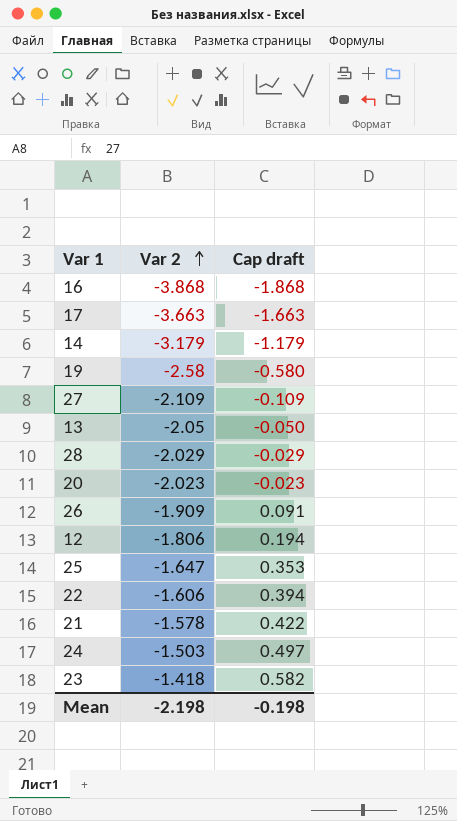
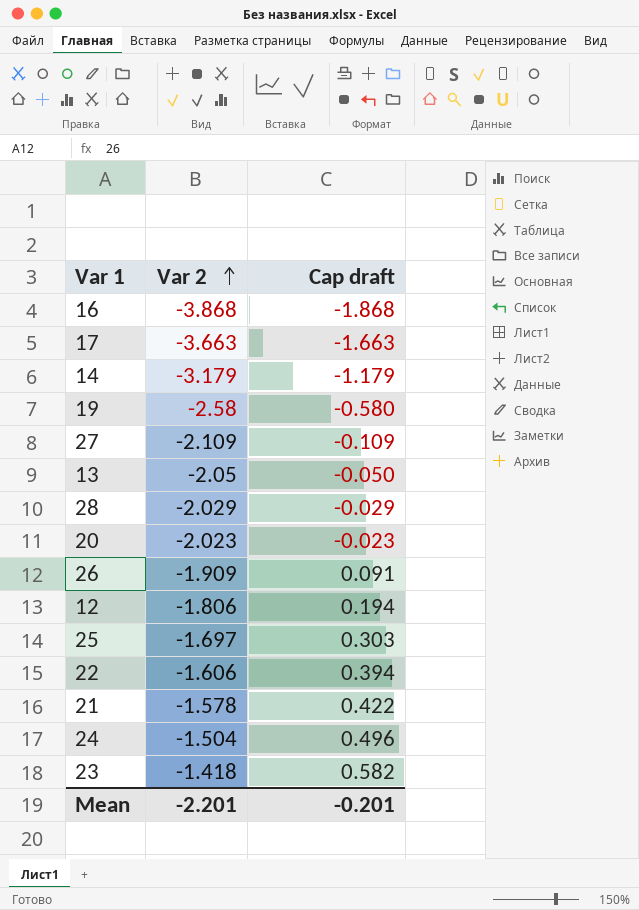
25 | Var 2: -1.647 -> -1.697
25 | Cap draft: 0.353 -> 0.303
24 | Var 2: -1.503 -> -1.504
24 | Cap draft: 0.497 -> 0.496
Mean | Var 2: -2.198 -> -2.201
Mean | Cap draft: -0.198 -> -0.201

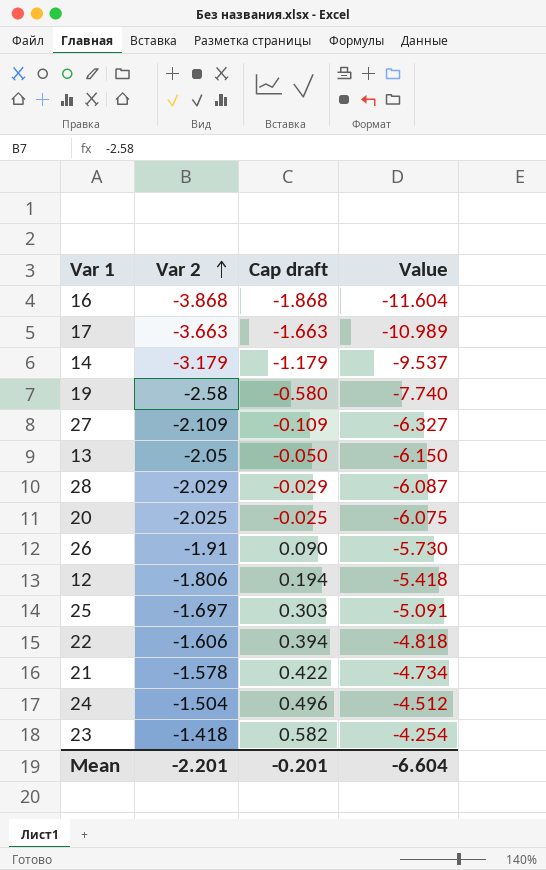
column Value | formula: none -> [Var 2] * 3
20 | Var 2: -2.023 -> -2.025
20 | Cap draft: -0.023 -> -0.025
26 | Var 2: -1.909 -> -1.91
26 | Cap draft: 0.091 -> 0.090

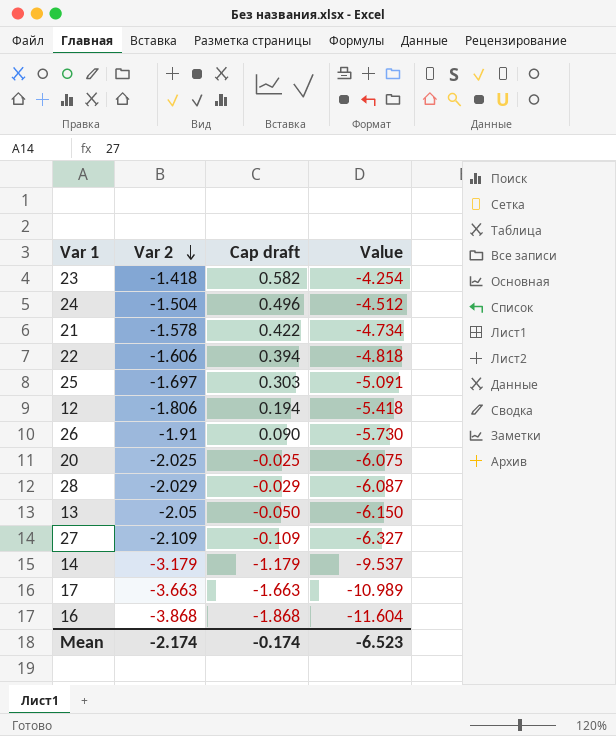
row order: Var 2 ascending -> Var 2 descending
row 19: -2.58 | -0.580 | -7.740 -> none
Mean | Var 2: -2.201 -> -2.174
Mean | Cap draft: -0.201 -> -0.174
Mean | Value: -6.604 -> -6.523

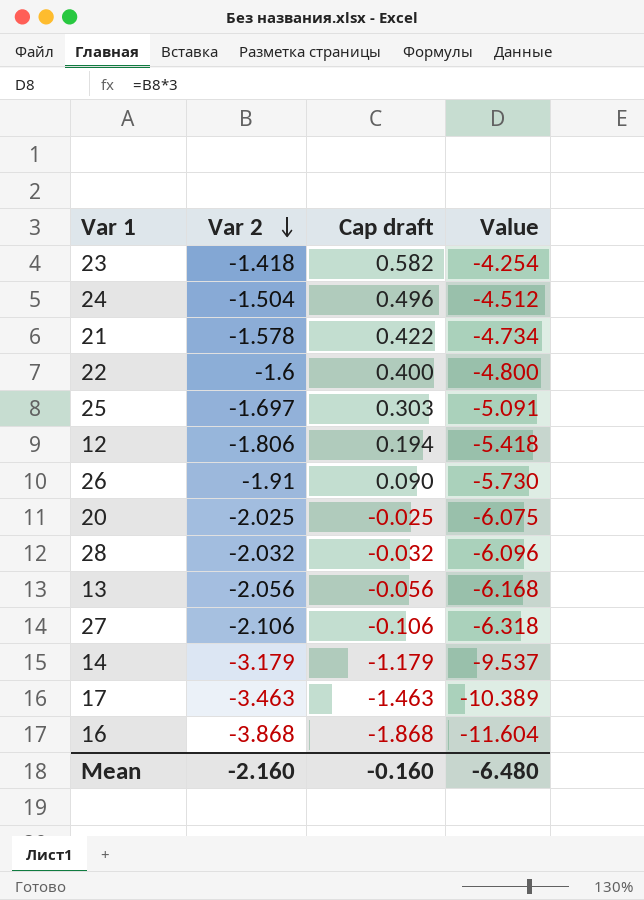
22 | Var 2: -1.606 -> -1.6
22 | Cap draft: 0.394 -> 0.400
22 | Value: -4.818 -> -4.800
28 | Var 2: -2.029 -> -2.032
28 | Cap draft: -0.029 -> -0.032
28 | Value: -6.087 -> -6.096
13 | Var 2: -2.05 -> -2.056
13 | Cap draft: -0.050 -> -0.056
13 | Value: -6.150 -> -6.168
27 | Var 2: -2.109 -> -2.106
27 | Cap draft: -0.109 -> -0.106
27 | Value: -6.327 -> -6.318
17 | Var 2: -3.663 -> -3.463
17 | Cap draft: -1.663 -> -1.463
17 | Value: -10.989 -> -10.389
Mean | Var 2: -2.174 -> -2.160
Mean | Cap draft: -0.174 -> -0.160
Mean | Value: -6.523 -> -6.480

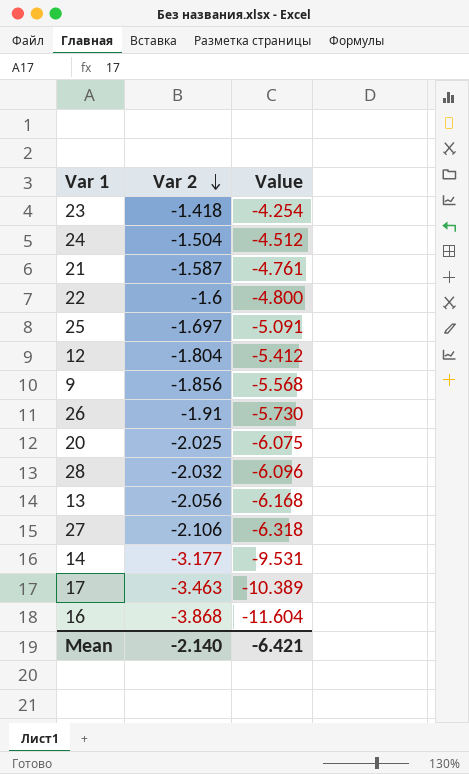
column Cap draft | formula: [Var 2] + 2 -> none
21 | Var 2: -1.578 -> -1.587
21 | Value: -4.734 -> -4.761
12 | Var 2: -1.806 -> -1.804
12 | Value: -5.418 -> -5.412
row 9: none -> -1.856 | -5.568
14 | Var 2: -3.179 -> -3.177
14 | Value: -9.537 -> -9.531
Mean | Var 2: -2.160 -> -2.140
Mean | Value: -6.480 -> -6.421

